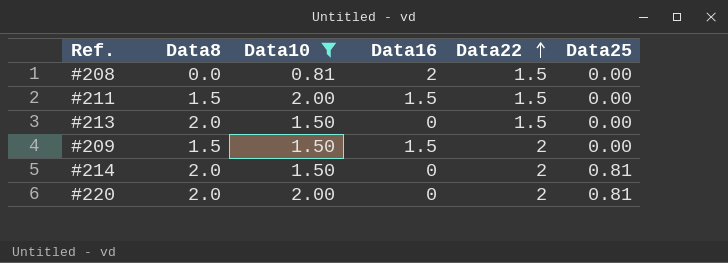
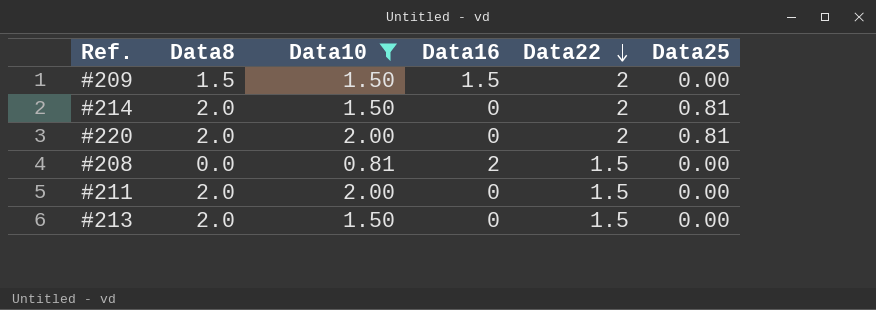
row order: Data22 ascending -> Data22 descending
#211 | Data8: 1.5 -> 2.0
#211 | Data16: 1.5 -> 0

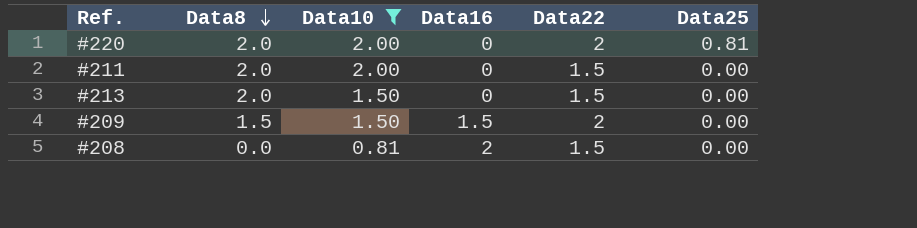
row order: Data22 descending -> Data8 descending
row #214: 2.0 | 1.50 | 0 | 2 | 0.81 -> none

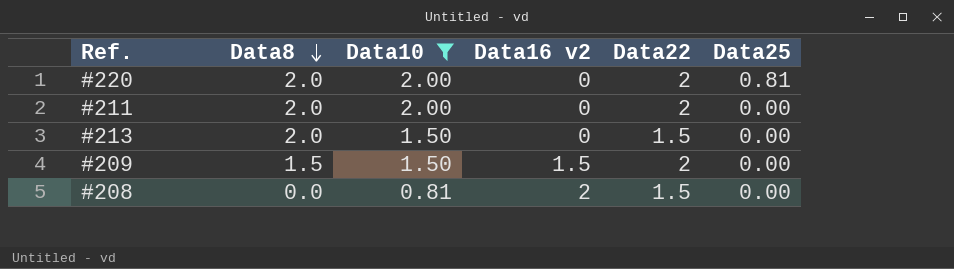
column name: Data16 -> Data16 v2
#211 | Data22: 1.5 -> 2

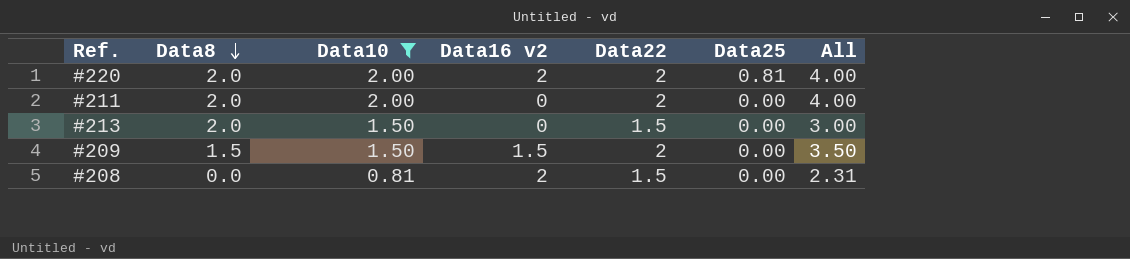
column All | formula: none -> [Data10] + [Data22]
#220 | Data16 v2: 0 -> 2

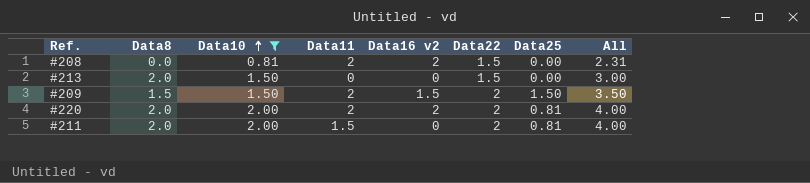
row order: Data8 descending -> Data10 ascending
column Data11 | position: none -> 4
#209 | Data25: 0.00 -> 1.50
#211 | Data25: 0.00 -> 0.81

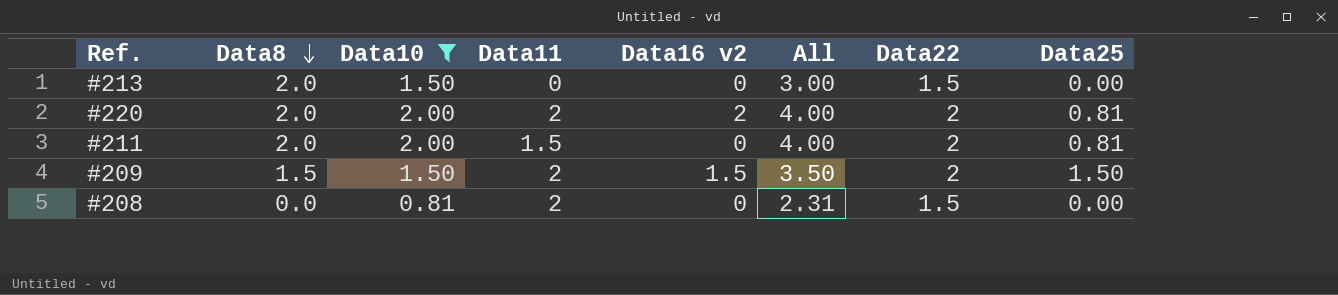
row order: Data10 ascending -> Data8 descending
column All | position: 8 -> 6
#208 | Data16 v2: 2 -> 0

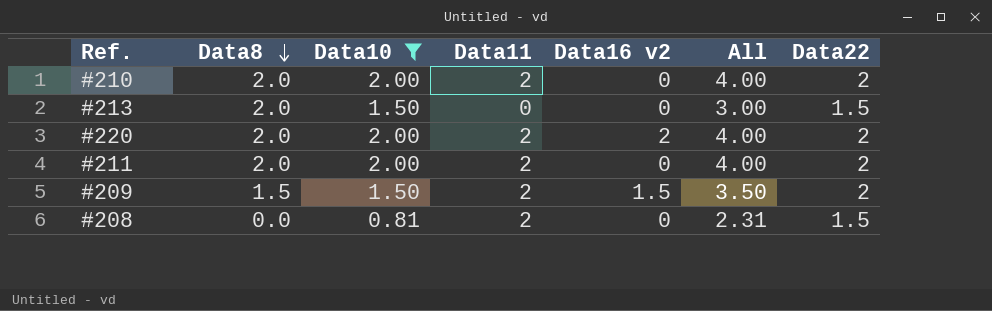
column Data25 | position: 8 -> none
row #210: none -> 2.0 | 2.00 | 2 | 0 | 4.00 | 2
#211 | Data11: 1.5 -> 2

